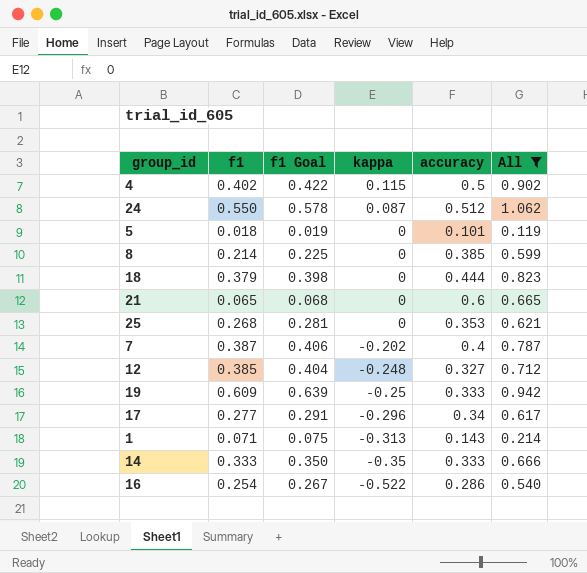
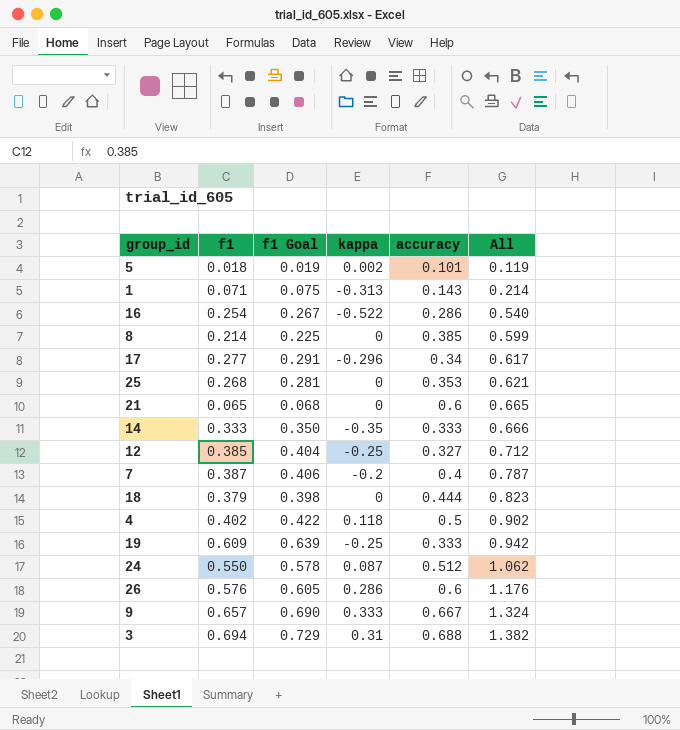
filter: All <= 1.062 -> none
row order: kappa descending -> All ascending
5 | kappa: 0 -> 0.002
12 | kappa: -0.248 -> -0.25
7 | kappa: -0.202 -> -0.2
4 | kappa: 0.115 -> 0.118

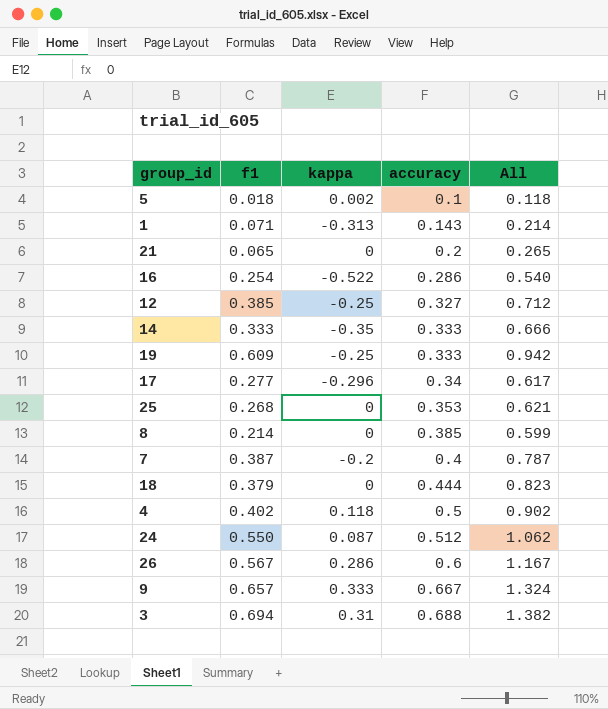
row order: All ascending -> accuracy ascending
column f1 Goal | formula: [f1] * 1.05 -> none
5 | accuracy: 0.101 -> 0.1
5 | All: 0.119 -> 0.118
21 | accuracy: 0.6 -> 0.2
21 | All: 0.665 -> 0.265
26 | f1: 0.576 -> 0.567
26 | All: 1.176 -> 1.167

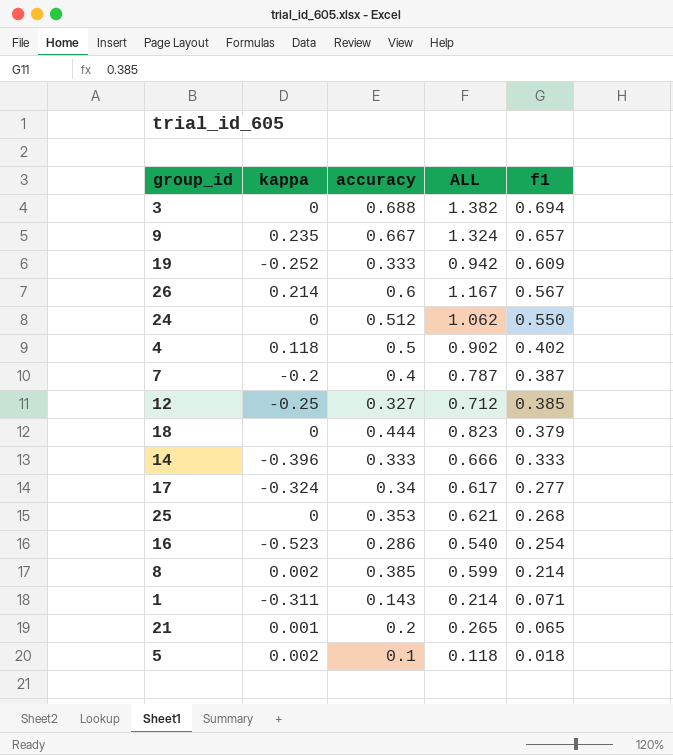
row order: accuracy ascending -> f1 descending
column name: All -> ALL
column f1 | position: 2 -> 5
3 | kappa: 0.31 -> 0
9 | kappa: 0.333 -> 0.235
19 | kappa: -0.25 -> -0.252
26 | kappa: 0.286 -> 0.214
24 | kappa: 0.087 -> 0
14 | kappa: -0.35 -> -0.396
17 | kappa: -0.296 -> -0.324
16 | kappa: -0.522 -> -0.523
8 | kappa: 0 -> 0.002
1 | kappa: -0.313 -> -0.311
21 | kappa: 0 -> 0.001

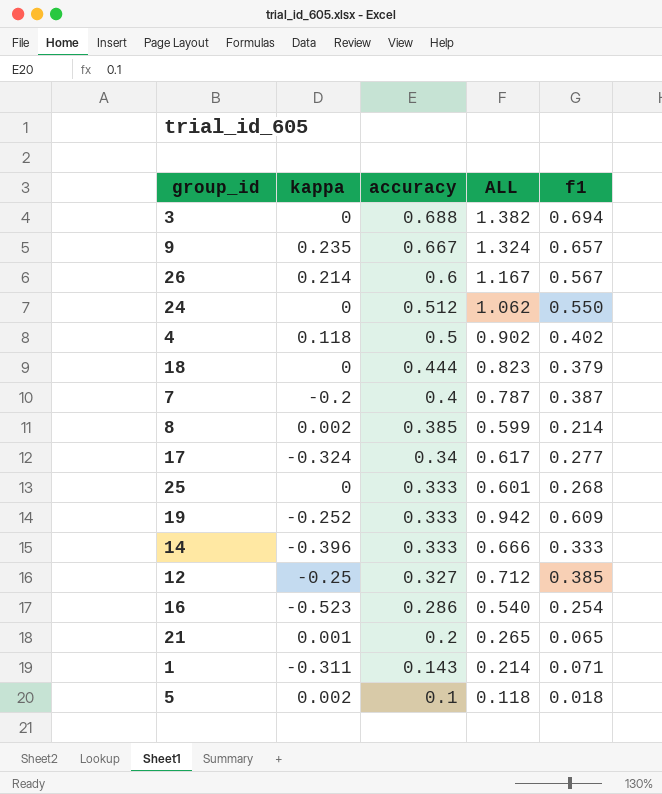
row order: f1 descending -> accuracy descending
25 | accuracy: 0.353 -> 0.333
25 | ALL: 0.621 -> 0.601

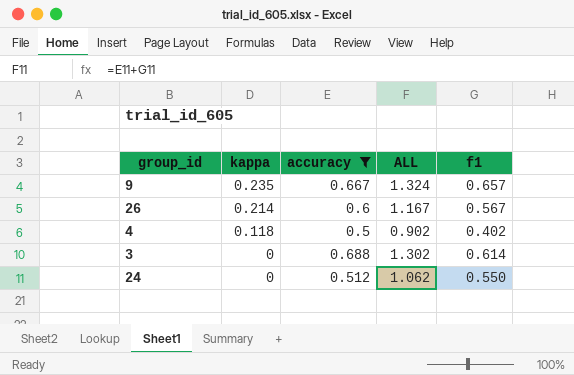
filter: none -> accuracy >= 0.5
row order: accuracy descending -> kappa descending
3 | ALL: 1.382 -> 1.302
3 | f1: 0.694 -> 0.614

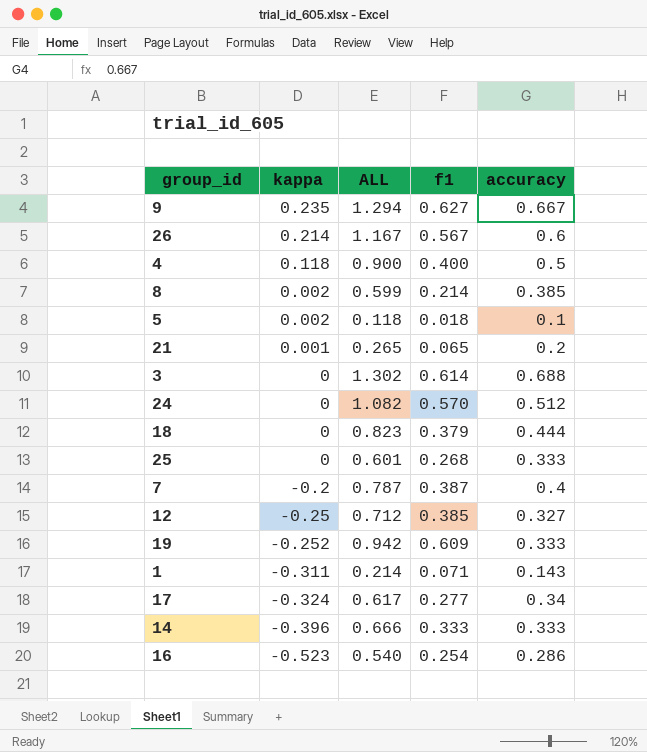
filter: accuracy >= 0.5 -> none
column accuracy | position: 3 -> 5
9 | ALL: 1.324 -> 1.294
9 | f1: 0.657 -> 0.627
4 | ALL: 0.902 -> 0.900
4 | f1: 0.402 -> 0.400
24 | ALL: 1.062 -> 1.082
24 | f1: 0.550 -> 0.570

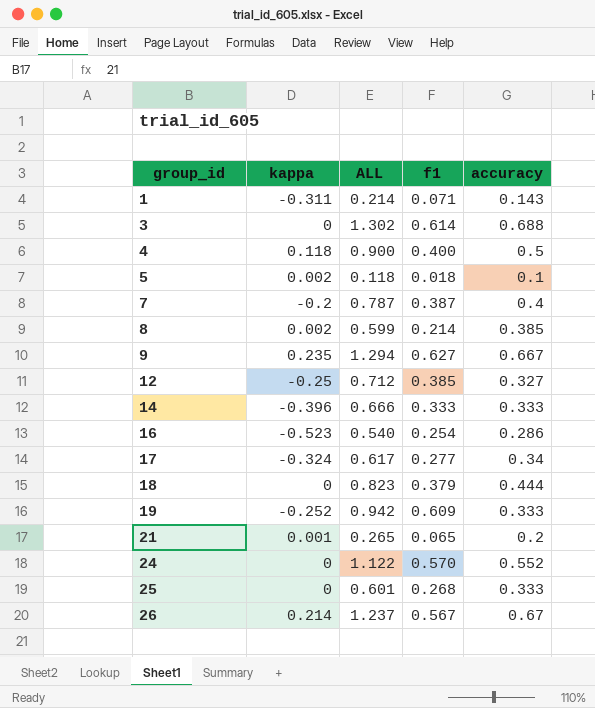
row order: kappa descending -> group_id ascending
24 | ALL: 1.082 -> 1.122
24 | accuracy: 0.512 -> 0.552
26 | ALL: 1.167 -> 1.237
26 | accuracy: 0.6 -> 0.67

